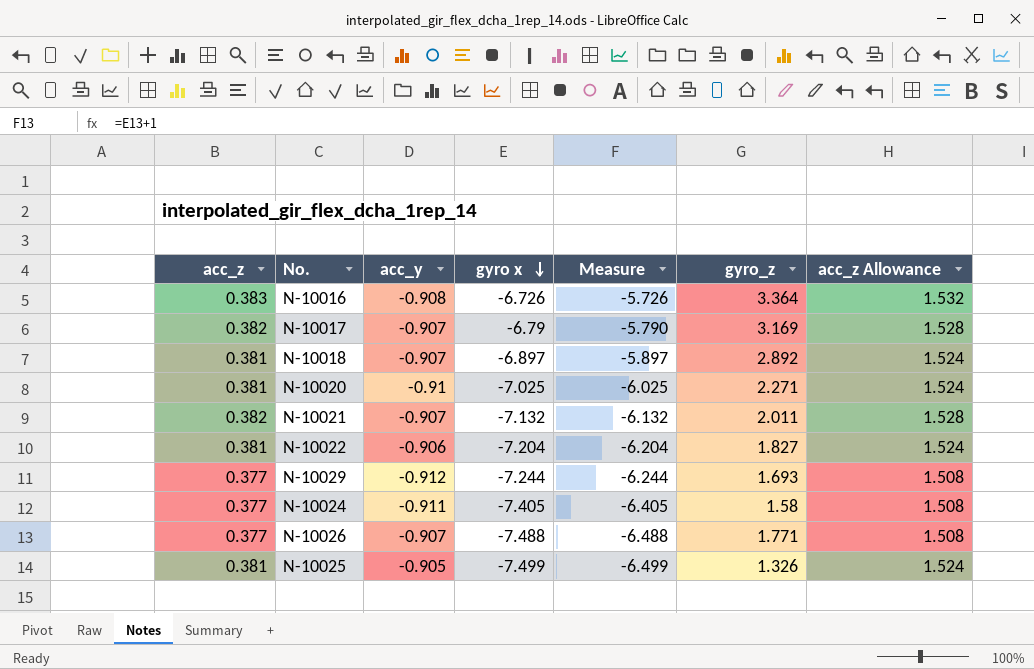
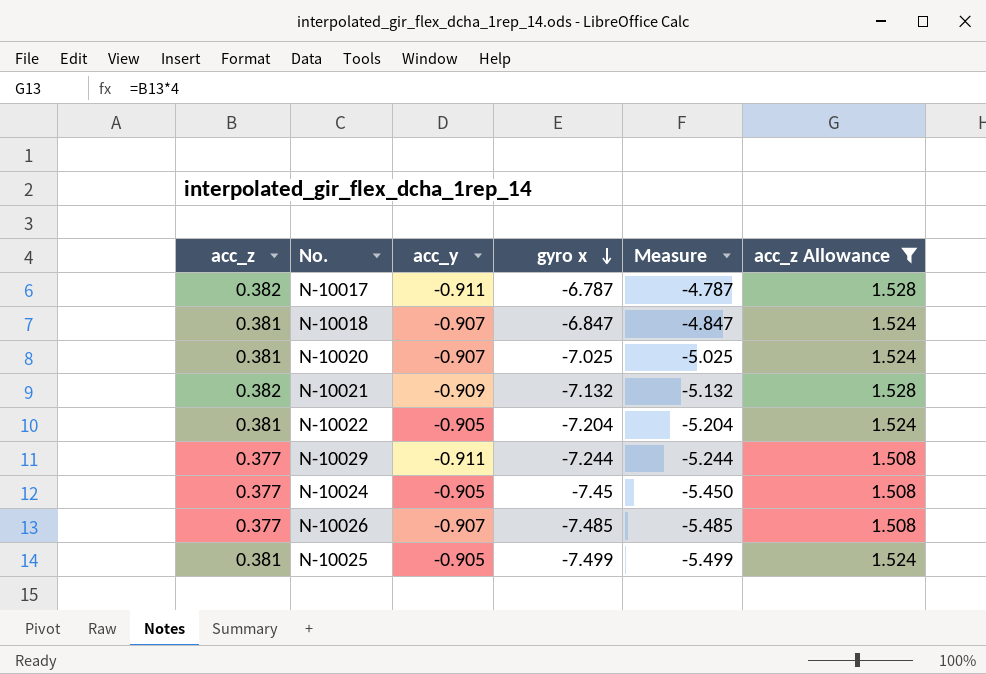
filter: none -> acc_z Allowance != 1.532
column gyro_z | position: 6 -> none
column Measure | formula: [gyro x] + 1 -> [gyro x] + 2
N-10017 | acc_y: -0.907 -> -0.911
N-10017 | gyro x: -6.79 -> -6.787
N-10018 | gyro x: -6.897 -> -6.847
N-10020 | acc_y: -0.91 -> -0.907
N-10021 | acc_y: -0.907 -> -0.909
N-10022 | acc_y: -0.906 -> -0.905
N-10029 | acc_y: -0.912 -> -0.911
N-10024 | acc_y: -0.911 -> -0.905
N-10024 | gyro x: -7.405 -> -7.45
N-10026 | gyro x: -7.488 -> -7.485

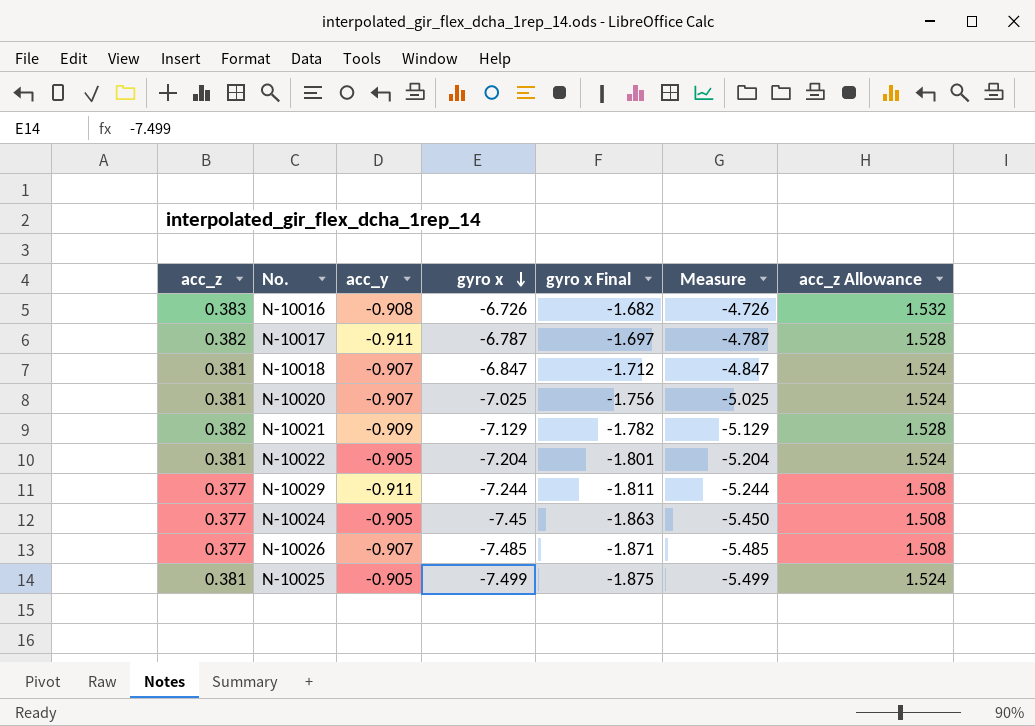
filter: acc_z Allowance != 1.532 -> none
column gyro x Final | formula: none -> [gyro x] * 0.25
N-10021 | gyro x: -7.132 -> -7.129
N-10021 | Measure: -5.132 -> -5.129

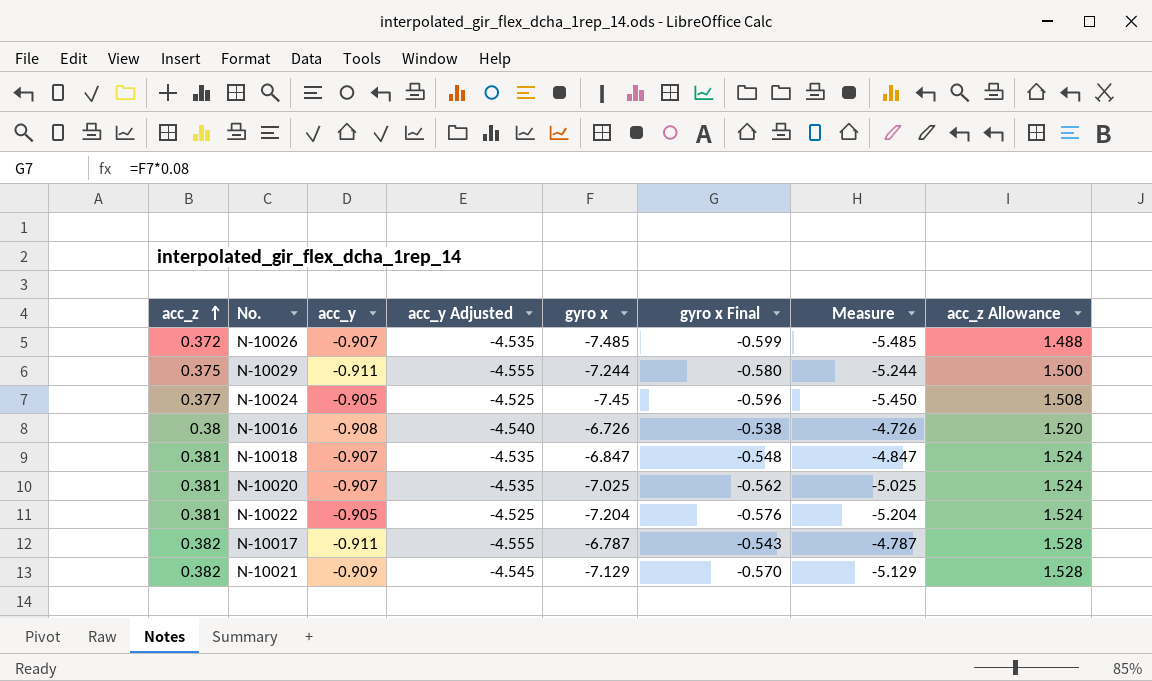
row order: gyro x descending -> acc_z ascending
column acc_y Adjusted | formula: none -> [acc_y] * 5
column gyro x Final | formula: [gyro x] * 0.25 -> [gyro x] * 0.08
row N-10025: 0.381 | -0.905 | -7.499 | -1.875 | -5.499 | 1.524 -> none
N-10026 | acc_z: 0.377 -> 0.372
N-10026 | acc_z Allowance: 1.508 -> 1.488
N-10029 | acc_z: 0.377 -> 0.375
N-10029 | acc_z Allowance: 1.508 -> 1.500
N-10016 | acc_z: 0.383 -> 0.38
N-10016 | acc_z Allowance: 1.532 -> 1.520

